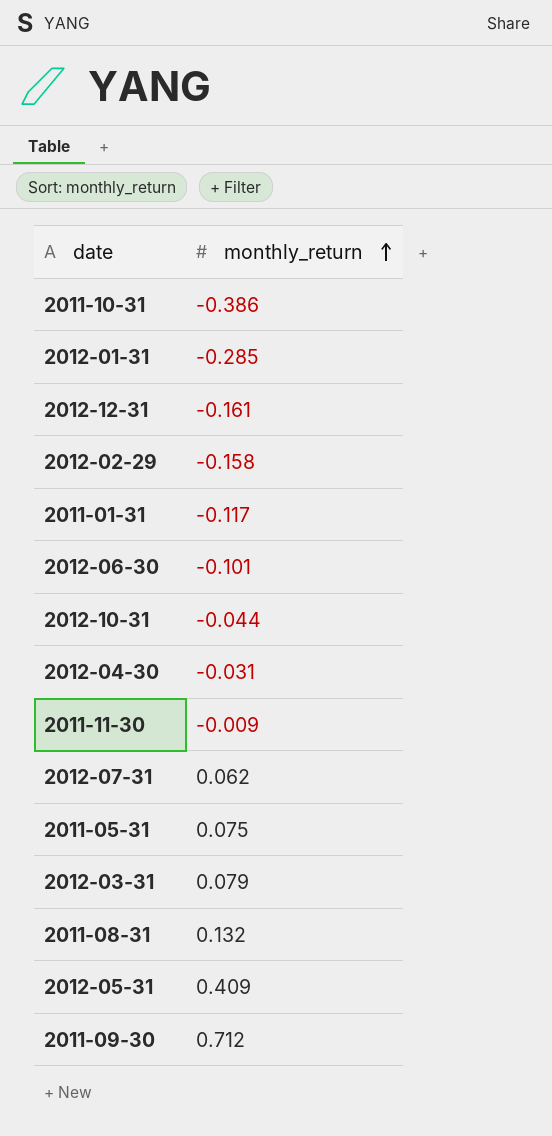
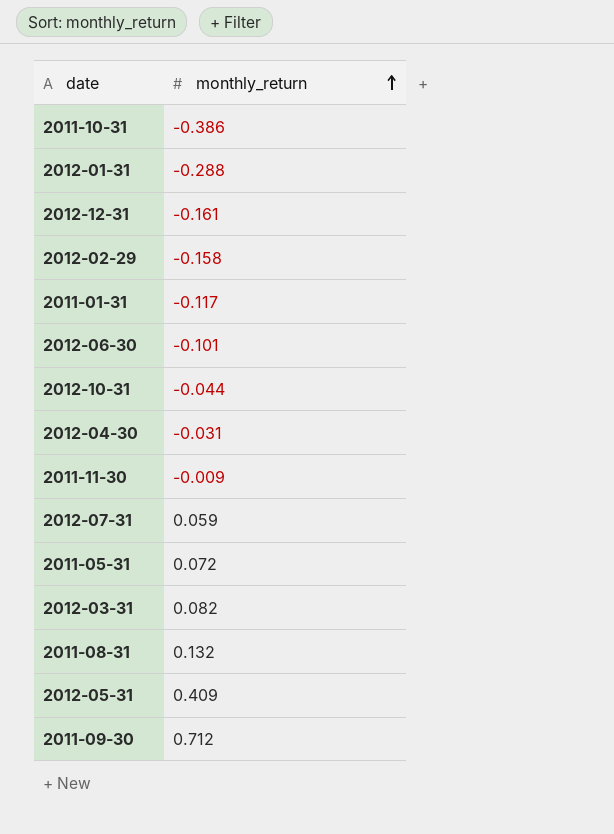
2012-01-31 | monthly_return: -0.285 -> -0.288
2012-07-31 | monthly_return: 0.062 -> 0.059
2011-05-31 | monthly_return: 0.075 -> 0.072
2012-03-31 | monthly_return: 0.079 -> 0.082

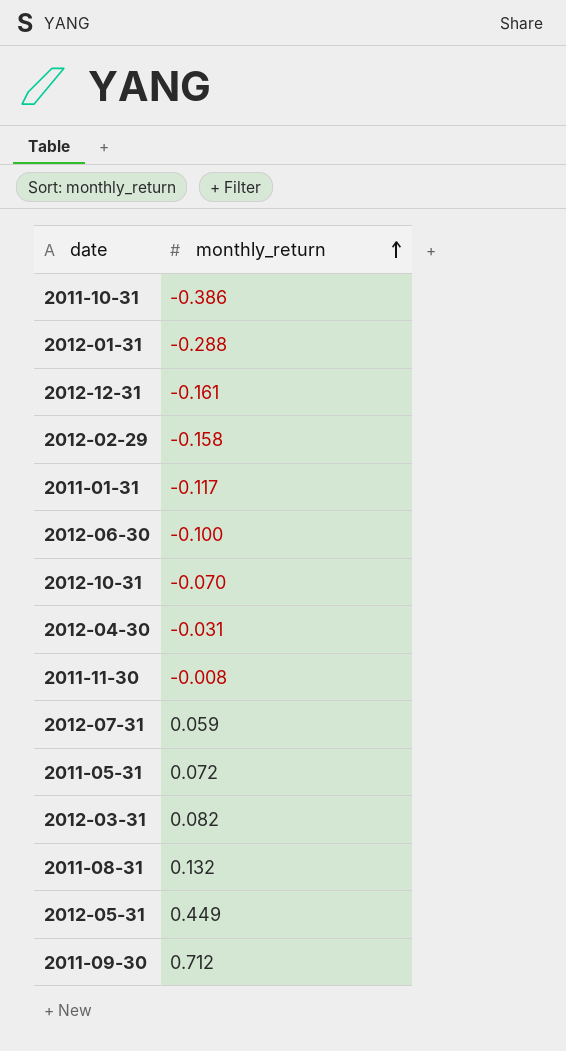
2012-06-30 | monthly_return: -0.101 -> -0.100
2012-10-31 | monthly_return: -0.044 -> -0.070
2011-11-30 | monthly_return: -0.009 -> -0.008
2012-05-31 | monthly_return: 0.409 -> 0.449

